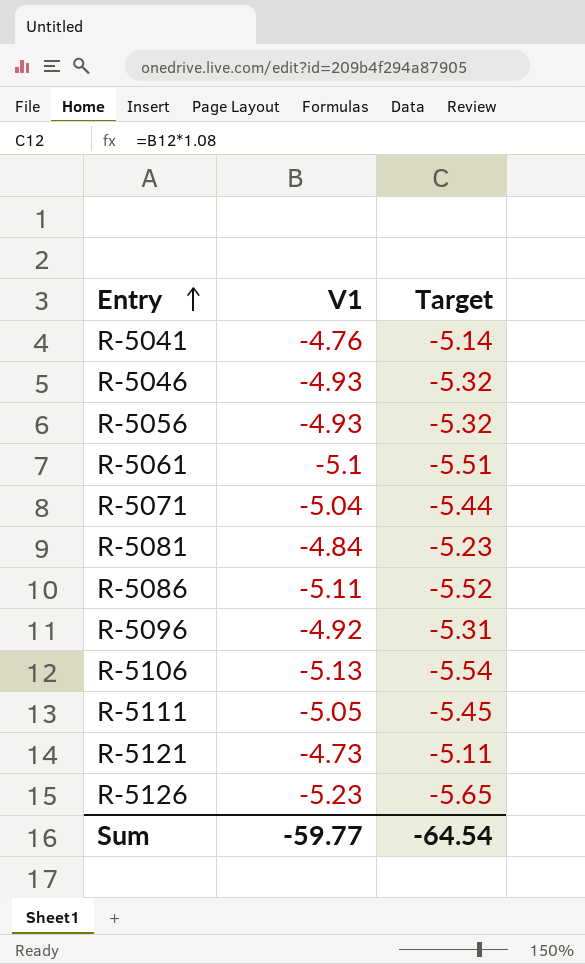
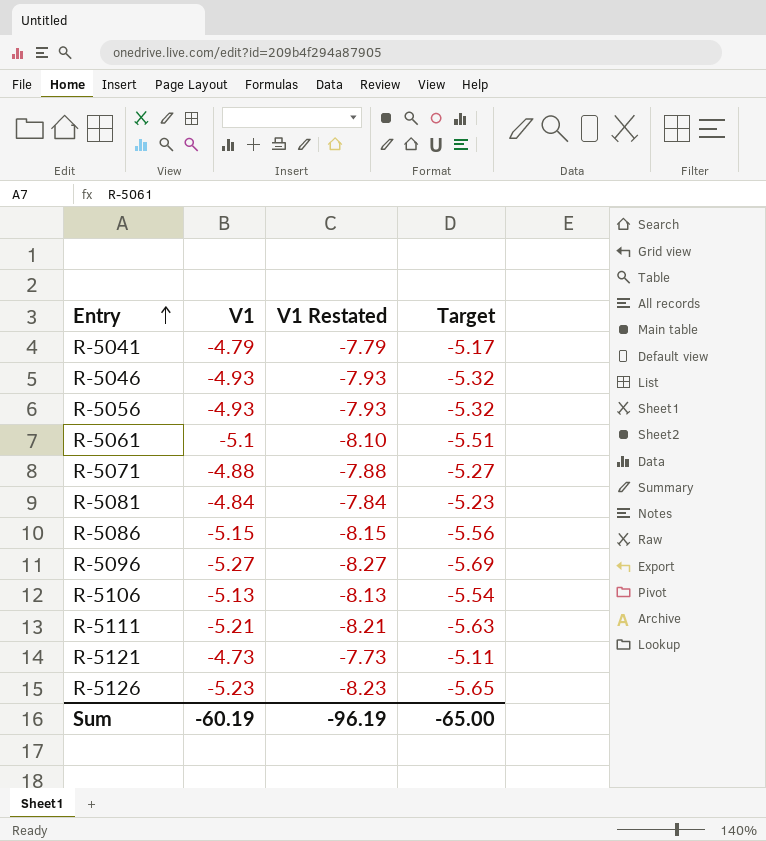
column V1 Restated | formula: none -> [V1] - 3
R-5041 | V1: -4.76 -> -4.79
R-5041 | Target: -5.14 -> -5.17
R-5071 | V1: -5.04 -> -4.88
R-5071 | Target: -5.44 -> -5.27
R-5086 | V1: -5.11 -> -5.15
R-5086 | Target: -5.52 -> -5.56
R-5096 | V1: -4.92 -> -5.27
R-5096 | Target: -5.31 -> -5.69
R-5111 | V1: -5.05 -> -5.21
R-5111 | Target: -5.45 -> -5.63
Sum | V1: -59.77 -> -60.19
Sum | Target: -64.54 -> -65.00

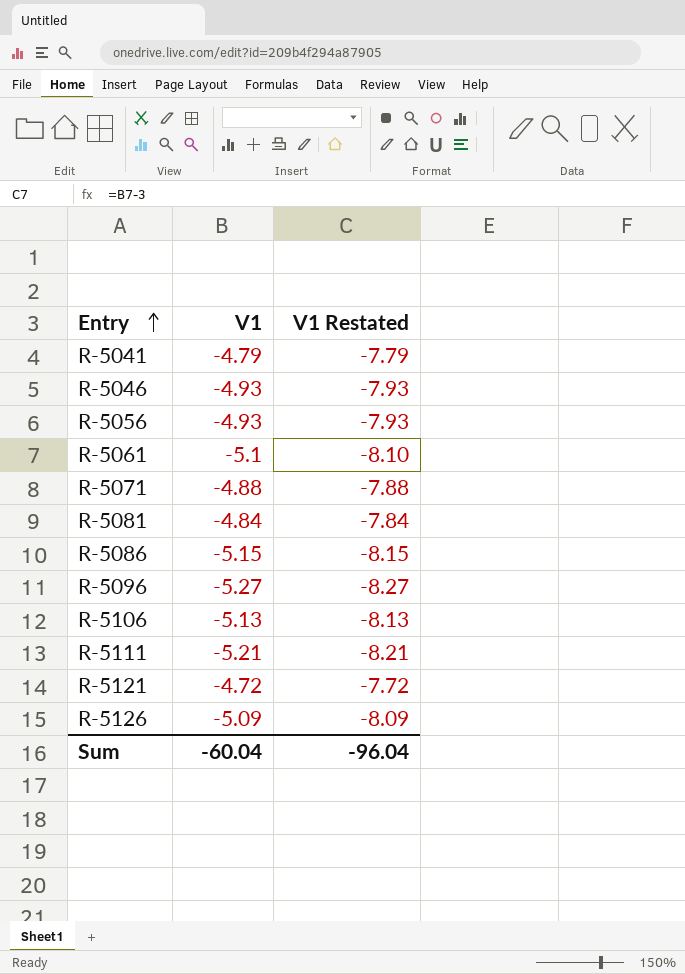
column Target | formula: [V1] * 1.08 -> none
R-5121 | V1: -4.73 -> -4.72
R-5121 | V1 Restated: -7.73 -> -7.72
R-5126 | V1: -5.23 -> -5.09
R-5126 | V1 Restated: -8.23 -> -8.09
Sum | V1: -60.19 -> -60.04
Sum | V1 Restated: -96.19 -> -96.04

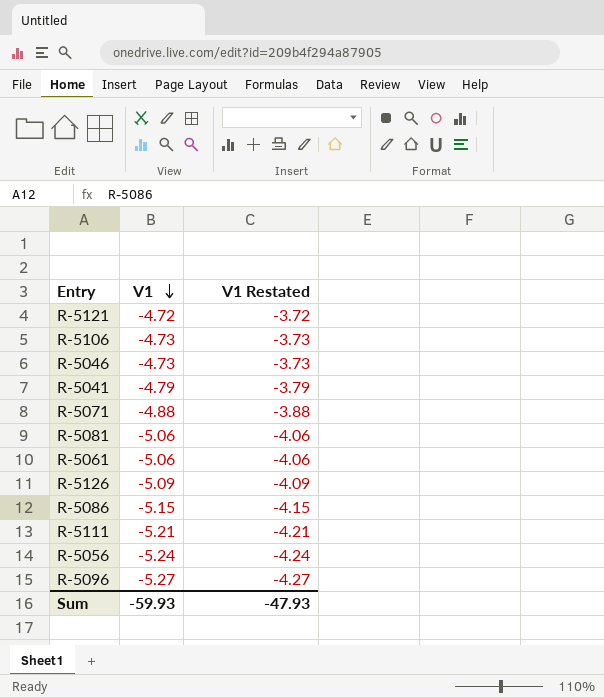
row order: Entry ascending -> V1 descending
column V1 Restated | formula: [V1] - 3 -> [V1] + 1
R-5106 | V1: -5.13 -> -4.73
R-5046 | V1: -4.93 -> -4.73
R-5081 | V1: -4.84 -> -5.06
R-5061 | V1: -5.1 -> -5.06
R-5056 | V1: -4.93 -> -5.24
Sum | V1: -60.04 -> -59.93
Sum | V1 Restated: -96.04 -> -47.93

